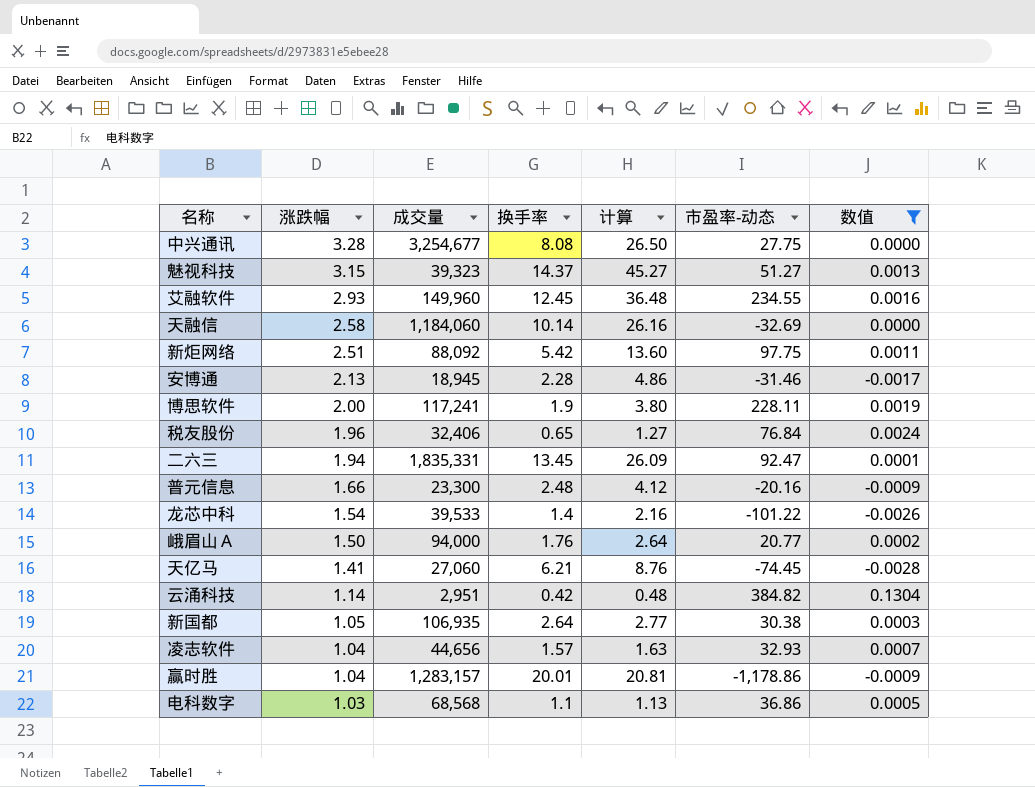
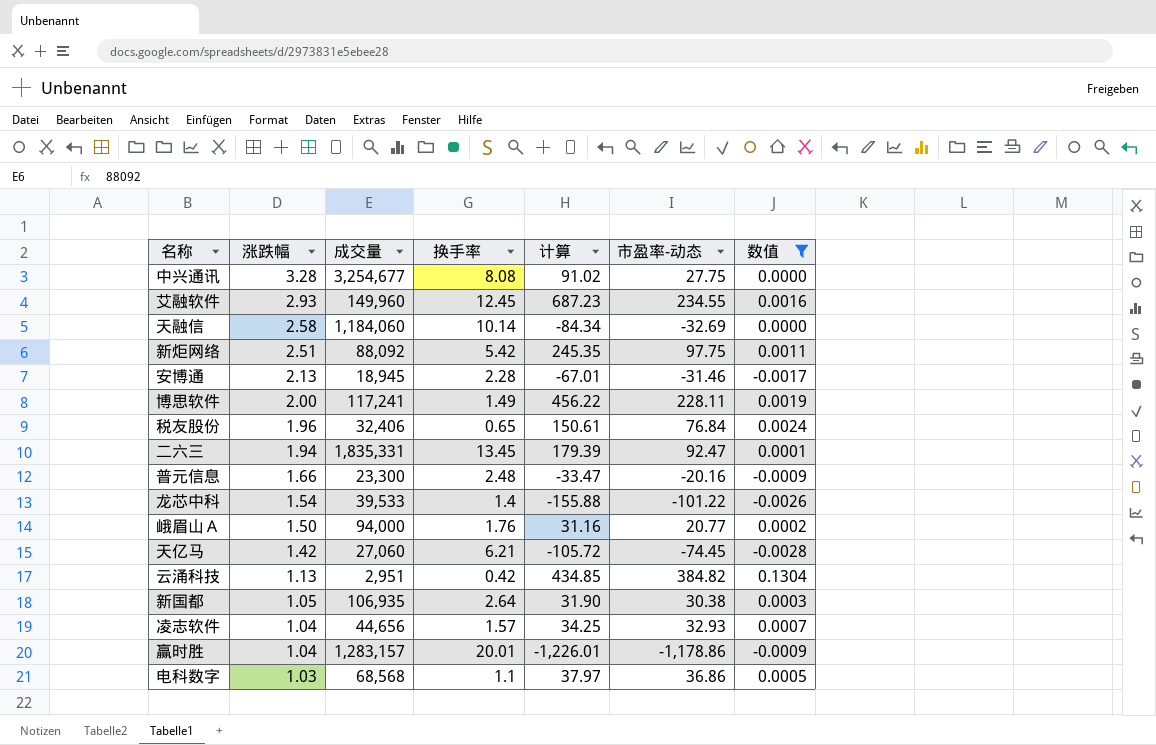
column 计算 | formula: [涨跌幅] * [换手率] -> [涨跌幅] * [市盈率-动态]
row 魅视科技: 3.15 | 39,323 | 14.37 | 45.27 | 51.27 | 0.0013 -> none
博思软件 | 换手率: 1.9 -> 1.49
天亿马 | 涨跌幅: 1.41 -> 1.42
云涌科技 | 涨跌幅: 1.14 -> 1.13

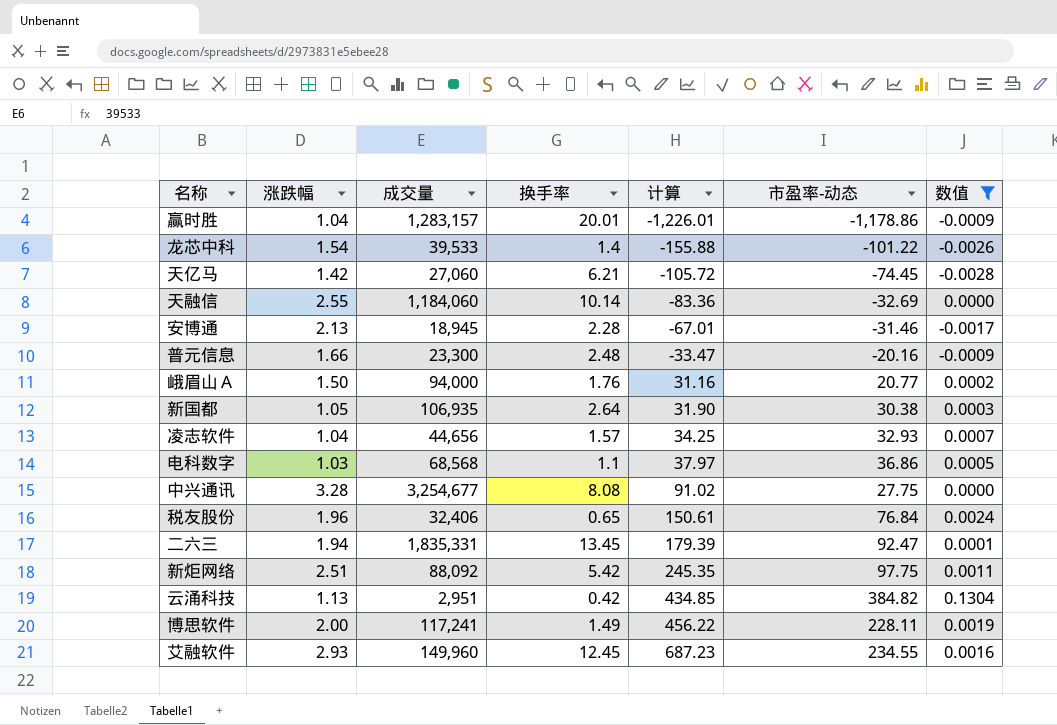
row order: 涨跌幅 descending -> 计算 ascending
天融信 | 涨跌幅: 2.58 -> 2.55
天融信 | 计算: -84.34 -> -83.36

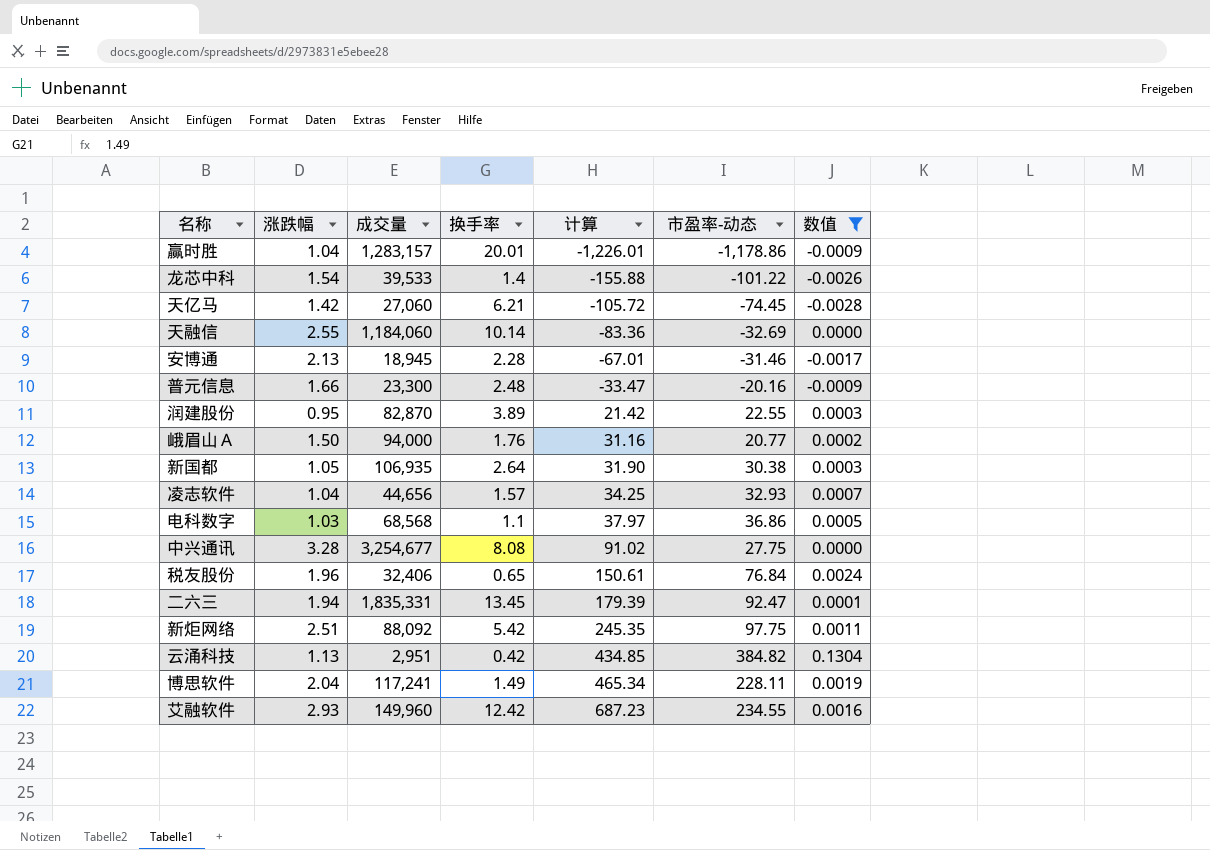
row 润建股份: none -> 0.95 | 82,870 | 3.89 | 21.42 | 22.55 | 0.0003
博思软件 | 涨跌幅: 2.00 -> 2.04
博思软件 | 计算: 456.22 -> 465.34
艾融软件 | 换手率: 12.45 -> 12.42

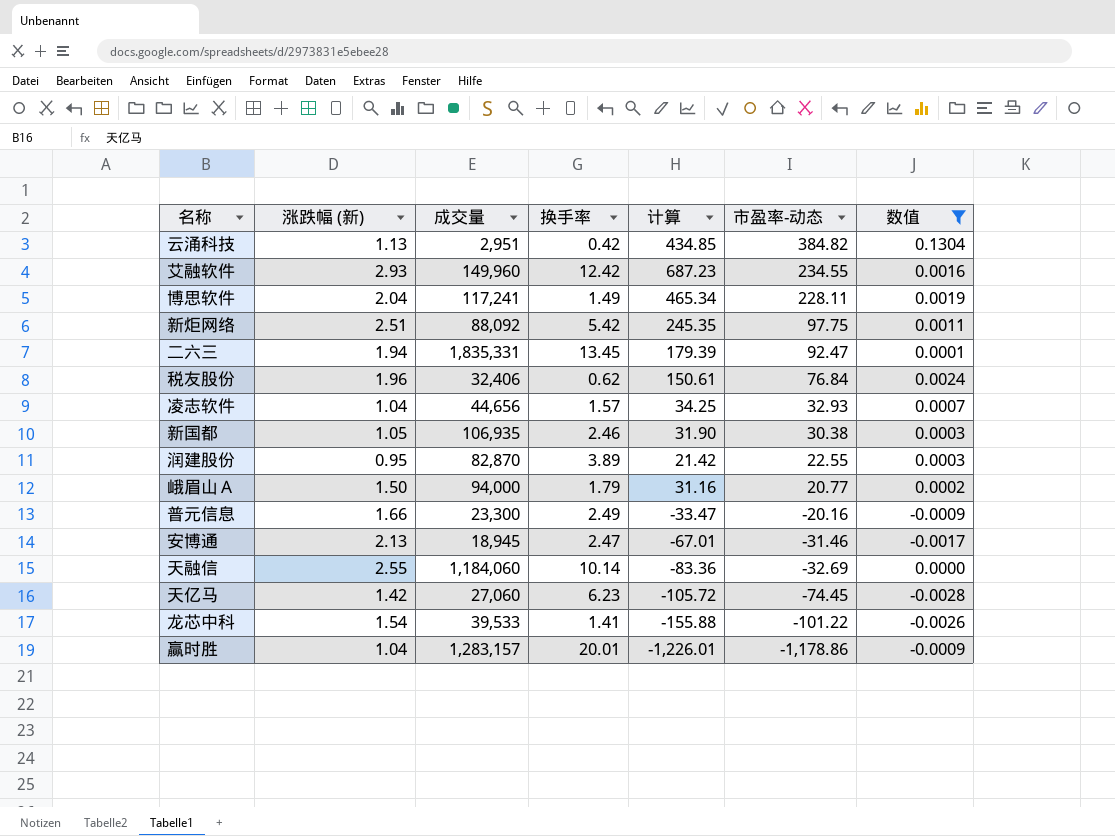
row order: 计算 ascending -> 市盈率-动态 descending
column name: 涨跌幅 -> 涨跌幅 (新)
row 电科数字: 1.03 | 68,568 | 1.1 | 37.97 | 36.86 | 0.0005 -> none
row 中兴通讯: 3.28 | 3,254,677 | 8.08 | 91.02 | 27.75 | 0.0000 -> none
税友股份 | 换手率: 0.65 -> 0.62
新国都 | 换手率: 2.64 -> 2.46
峨眉山Ａ | 换手率: 1.76 -> 1.79
普元信息 | 换手率: 2.48 -> 2.49
安博通 | 换手率: 2.28 -> 2.47
天亿马 | 换手率: 6.21 -> 6.23
龙芯中科 | 换手率: 1.4 -> 1.41

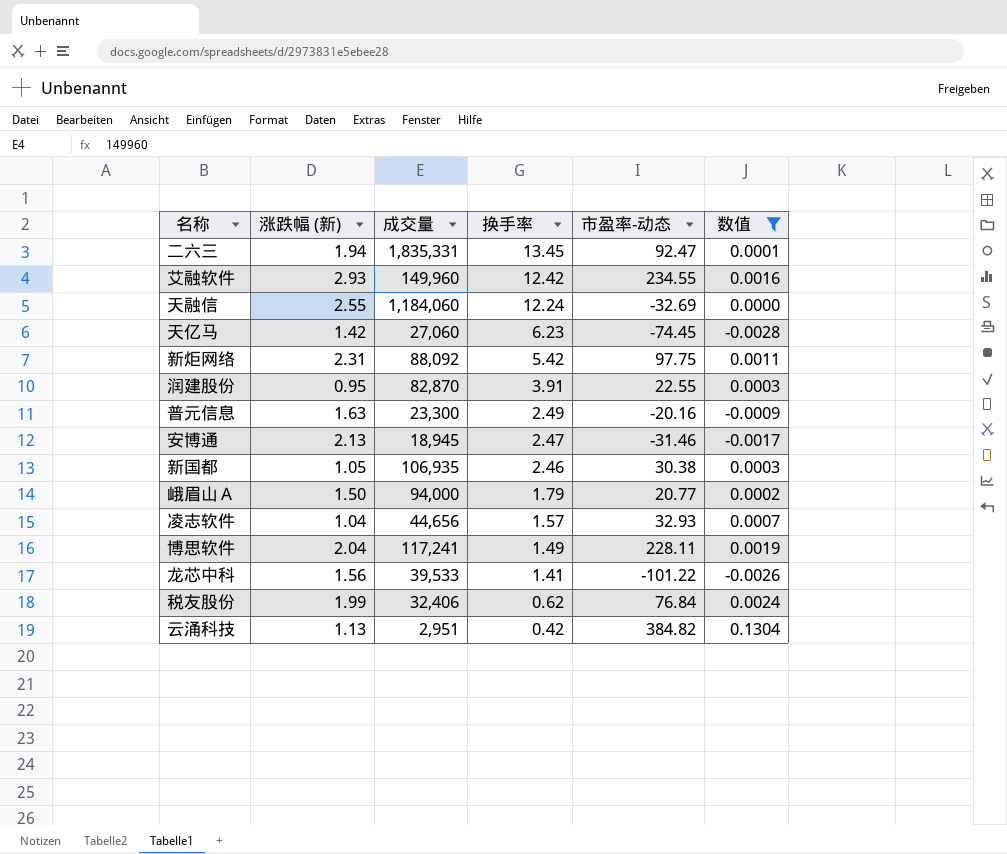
row order: 市盈率-动态 descending -> 换手率 descending
column 计算 | formula: [涨跌幅 (新)] * [市盈率-动态] -> none
row 赢时胜: 1.04 | 1,283,157 | 20.01 | -1,226.01 | -1,178.86 | -0.0009 -> none
天融信 | 换手率: 10.14 -> 12.24
新炬网络 | 涨跌幅 (新): 2.51 -> 2.31
润建股份 | 换手率: 3.89 -> 3.91
普元信息 | 涨跌幅 (新): 1.66 -> 1.63
龙芯中科 | 涨跌幅 (新): 1.54 -> 1.56
税友股份 | 涨跌幅 (新): 1.96 -> 1.99

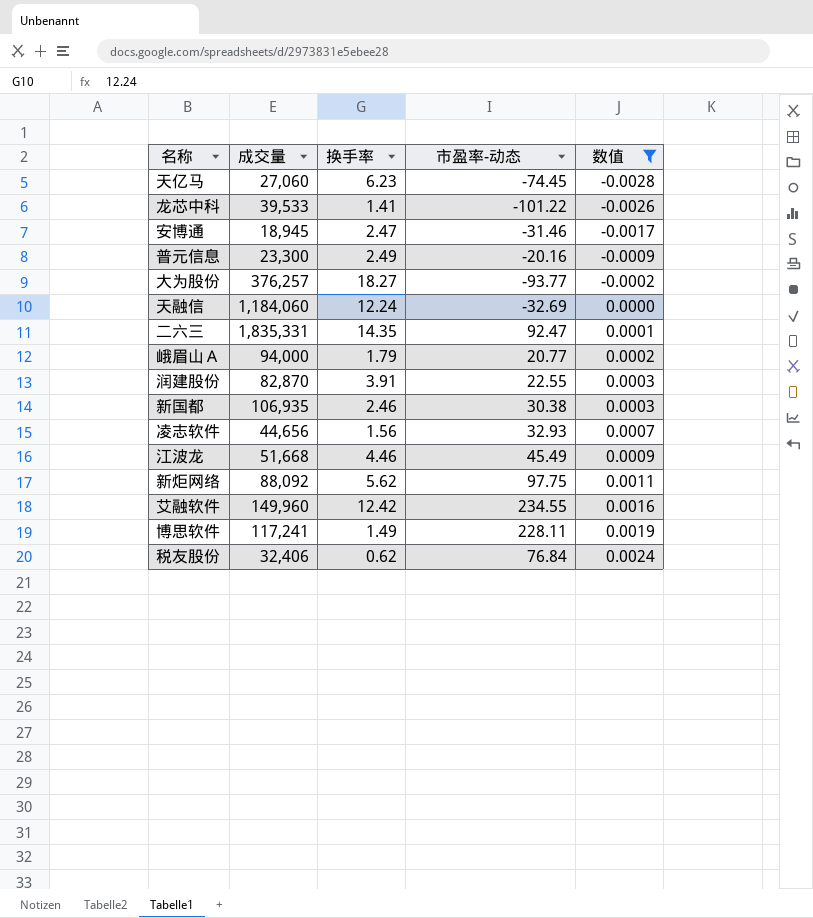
row order: 换手率 descending -> 数值 ascending
column 涨跌幅 (新) | position: 2 -> none
row 云涌科技: 1.13 | 2,951 | 0.42 | 384.82 | 0.1304 -> none
row 大为股份: none -> 376,257 | 18.27 | -93.77 | -0.0002
二六三 | 换手率: 13.45 -> 14.35
凌志软件 | 换手率: 1.57 -> 1.56
row 江波龙: none -> 51,668 | 4.46 | 45.49 | 0.0009
新炬网络 | 换手率: 5.42 -> 5.62

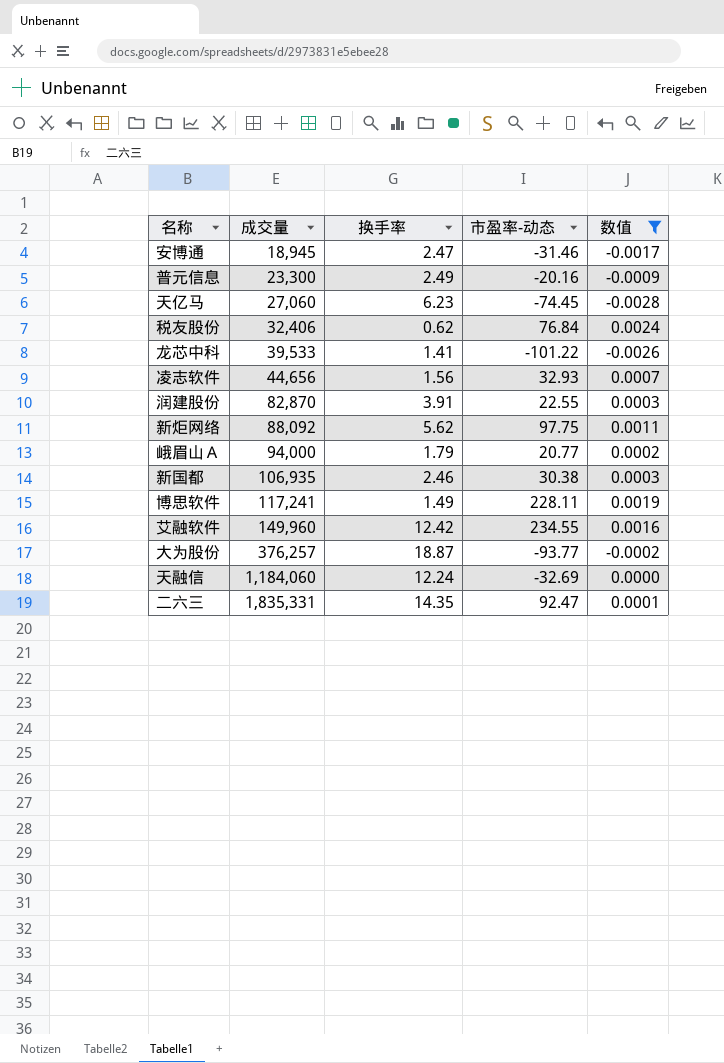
row order: 数值 ascending -> 成交量 ascending
row 江波龙: 51,668 | 4.46 | 45.49 | 0.0009 -> none
大为股份 | 换手率: 18.27 -> 18.87

